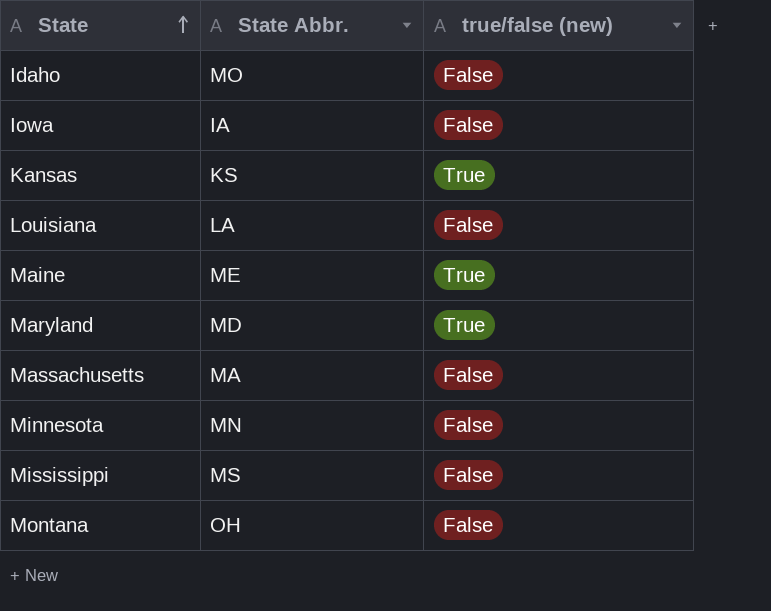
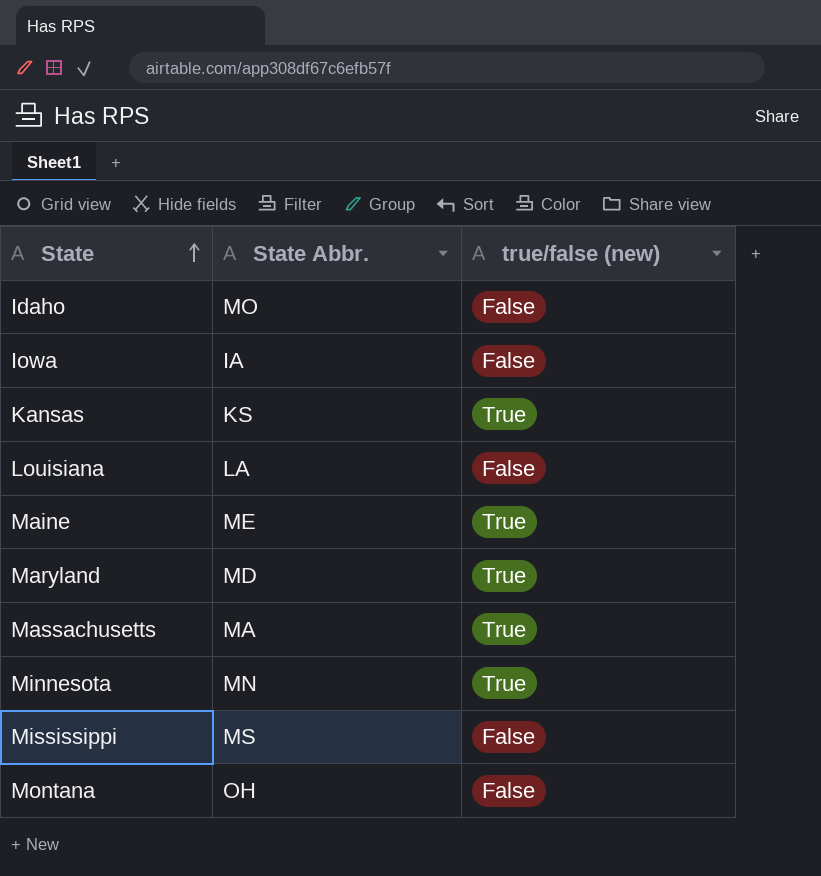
Massachusetts | true/false (new): False -> True
Minnesota | true/false (new): False -> True

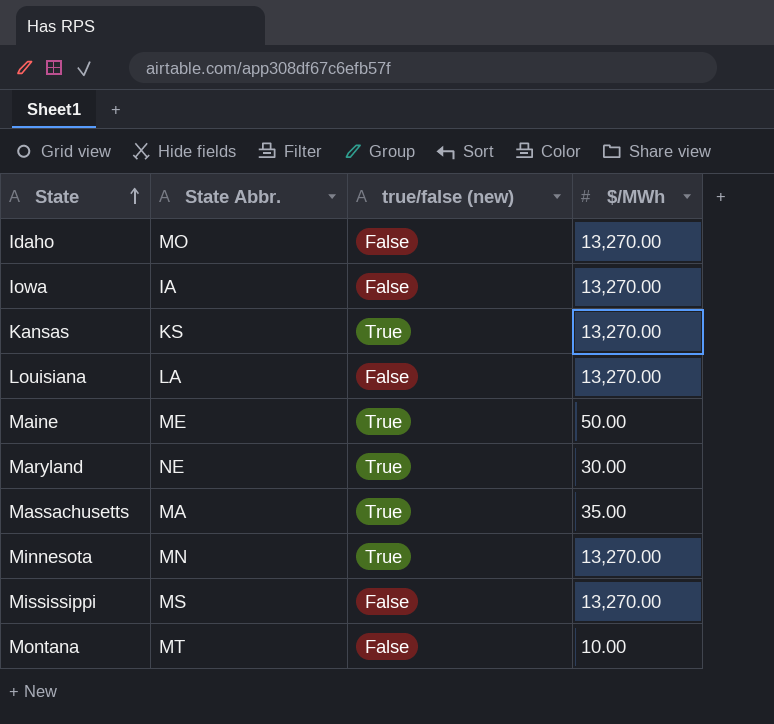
column $/MWh | position: none -> 4
Maryland | State Abbr.: MD -> NE
Montana | State Abbr.: OH -> MT

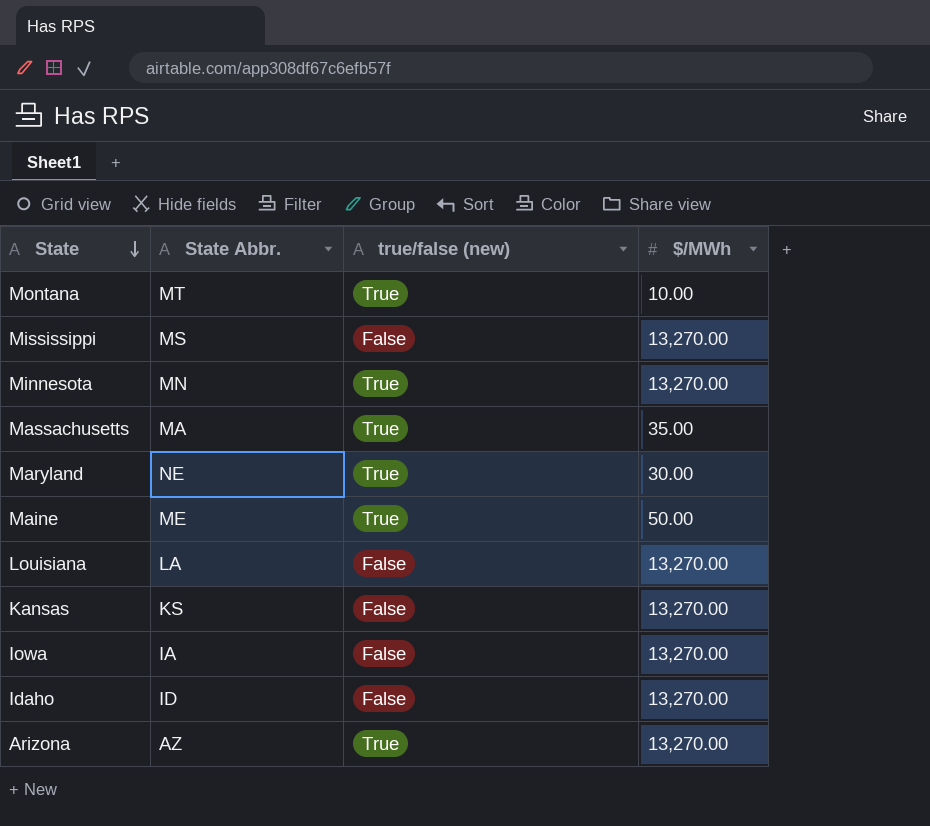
row order: State ascending -> State descending
Montana | true/false (new): False -> True
Kansas | true/false (new): True -> False
Idaho | State Abbr.: MO -> ID
row Arizona: none -> AZ | True | 13,270.00

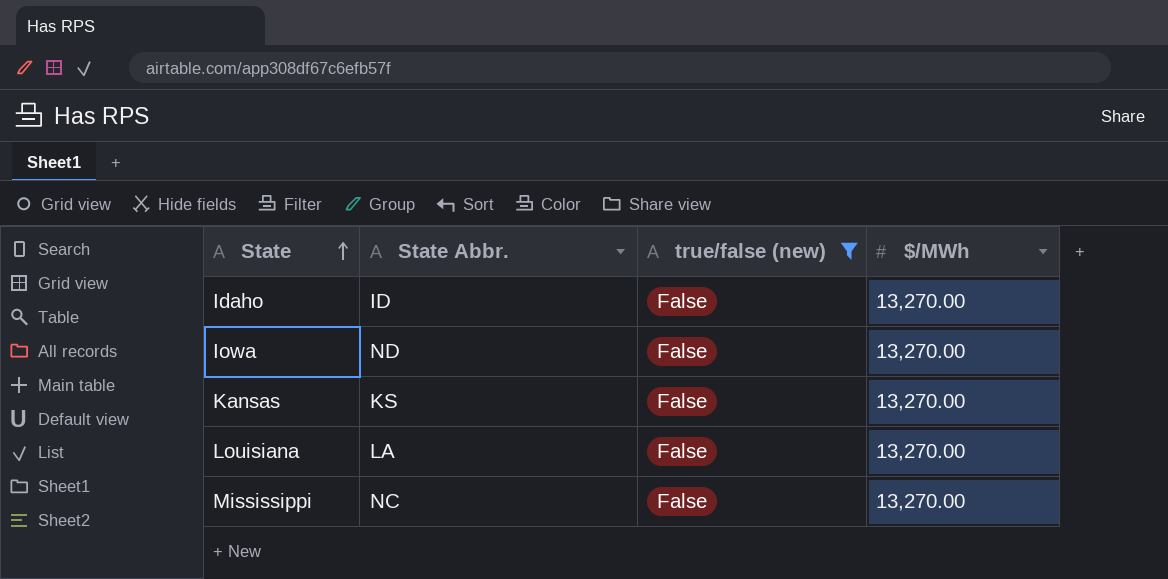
filter: none -> true/false (new) = False
row order: State descending -> State ascending
Iowa | State Abbr.: IA -> ND
Mississippi | State Abbr.: MS -> NC

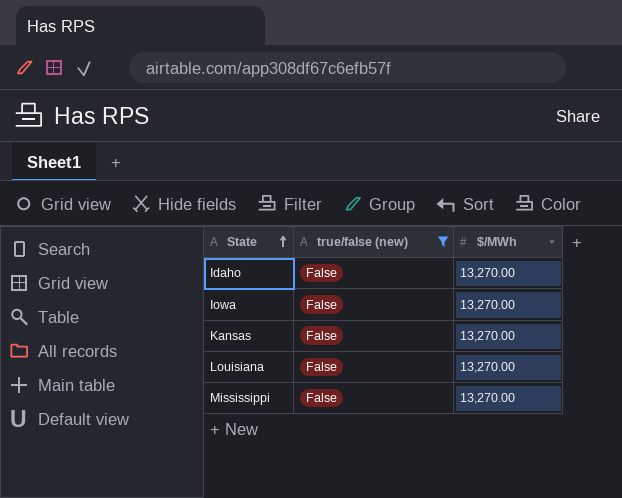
column State Abbr. | position: 2 -> none

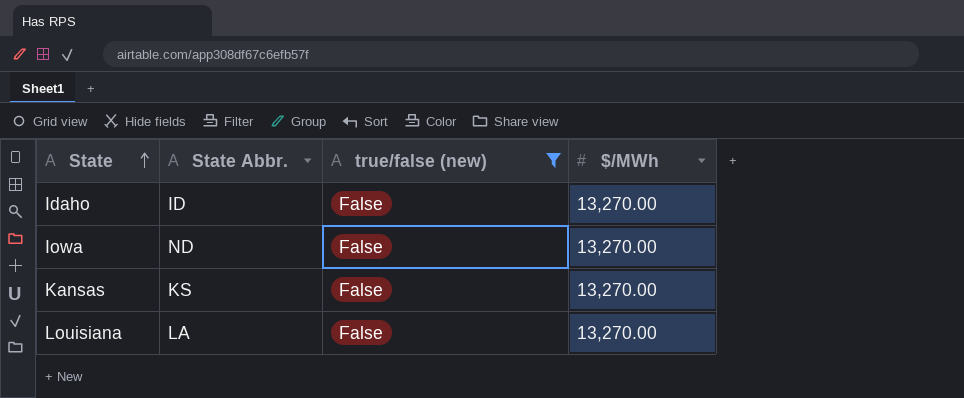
column State Abbr. | position: none -> 2
row Mississippi: False | 13,270.00 -> none

